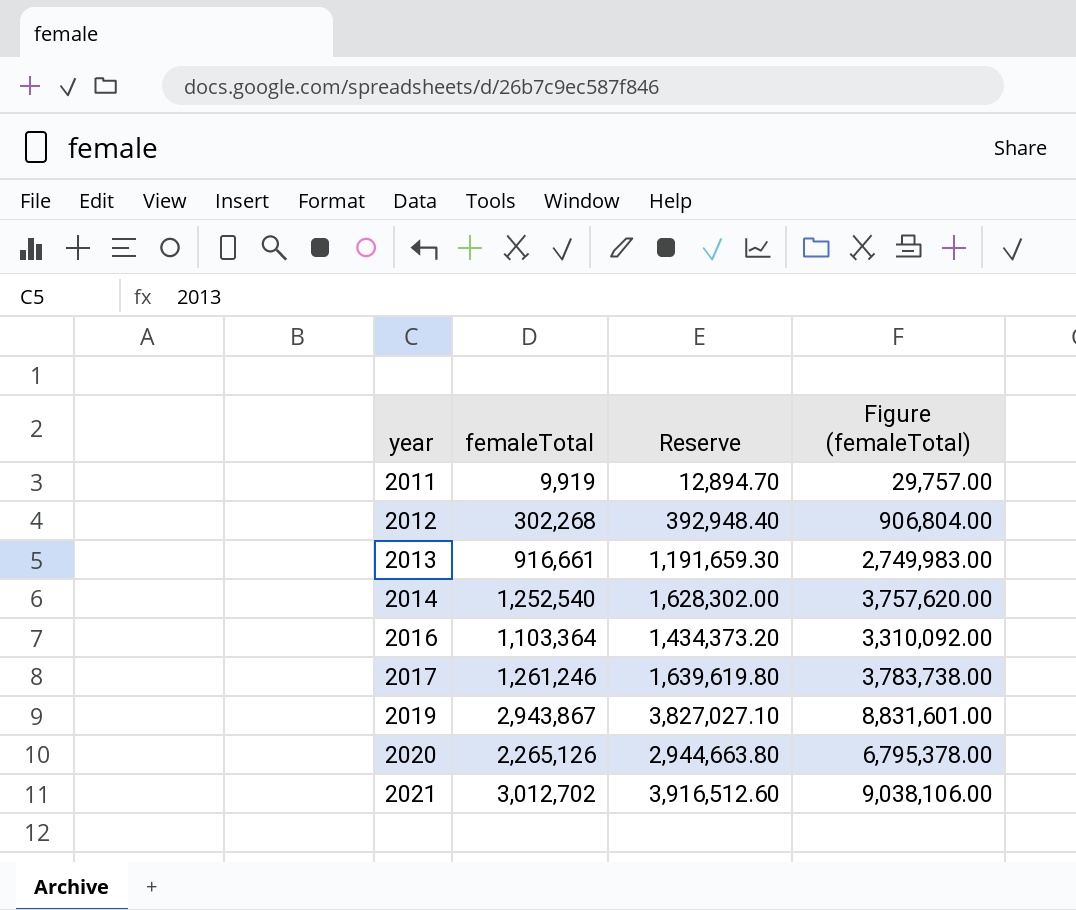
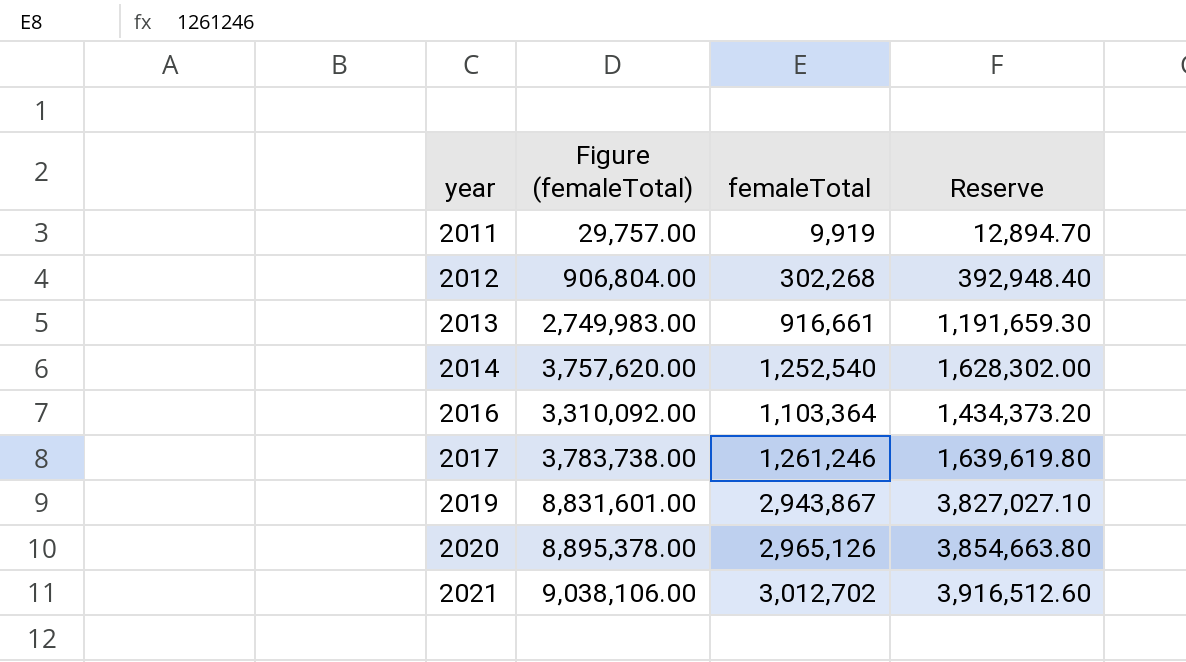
column Figure (femaleTotal) | position: 4 -> 2
2020 | Figure (femaleTotal): 6,795,378.00 -> 8,895,378.00
2020 | femaleTotal: 2,265,126 -> 2,965,126
2020 | Reserve: 2,944,663.80 -> 3,854,663.80

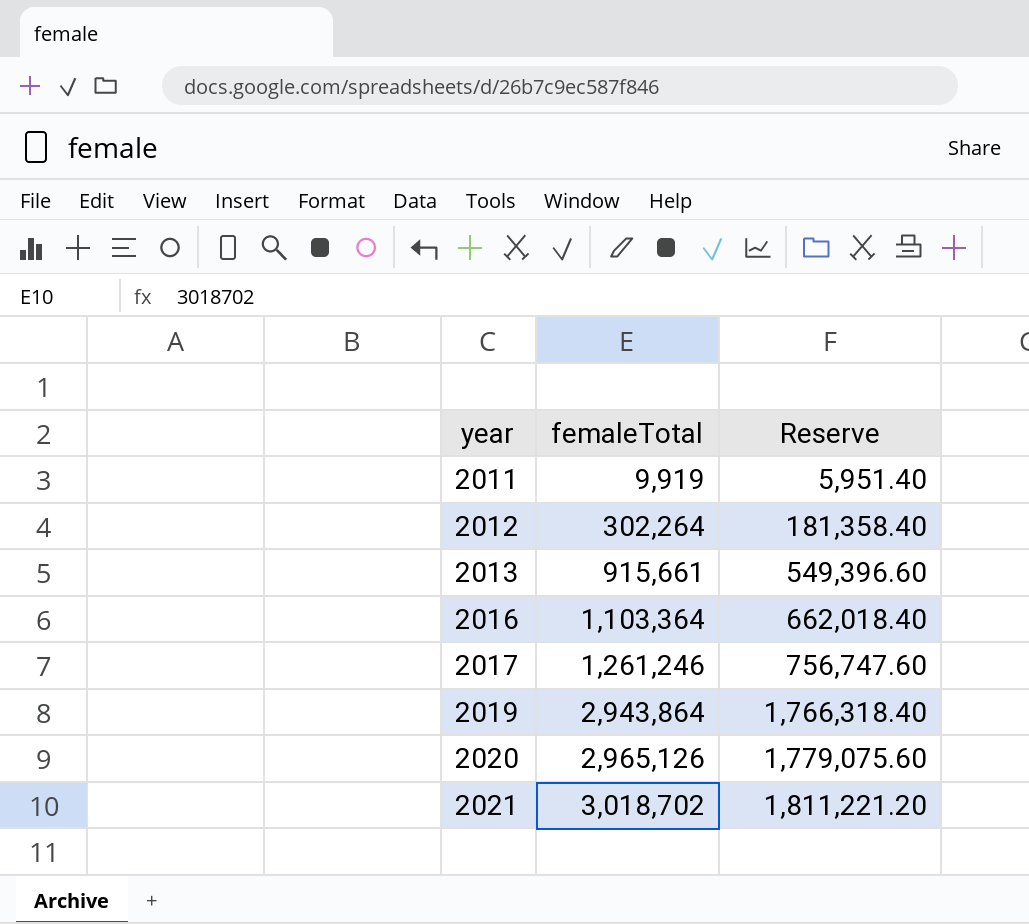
column Figure (femaleTotal) | formula: [femaleTotal] * 3 -> none
column Reserve | formula: [femaleTotal] * 1.3 -> [femaleTotal] * 0.6
row 2014: 3,757,620.00 | 1,252,540 | 1,628,302.00 -> none
2012 | femaleTotal: 302,268 -> 302,264
2013 | femaleTotal: 916,661 -> 915,661
2019 | femaleTotal: 2,943,867 -> 2,943,864
2021 | femaleTotal: 3,012,702 -> 3,018,702

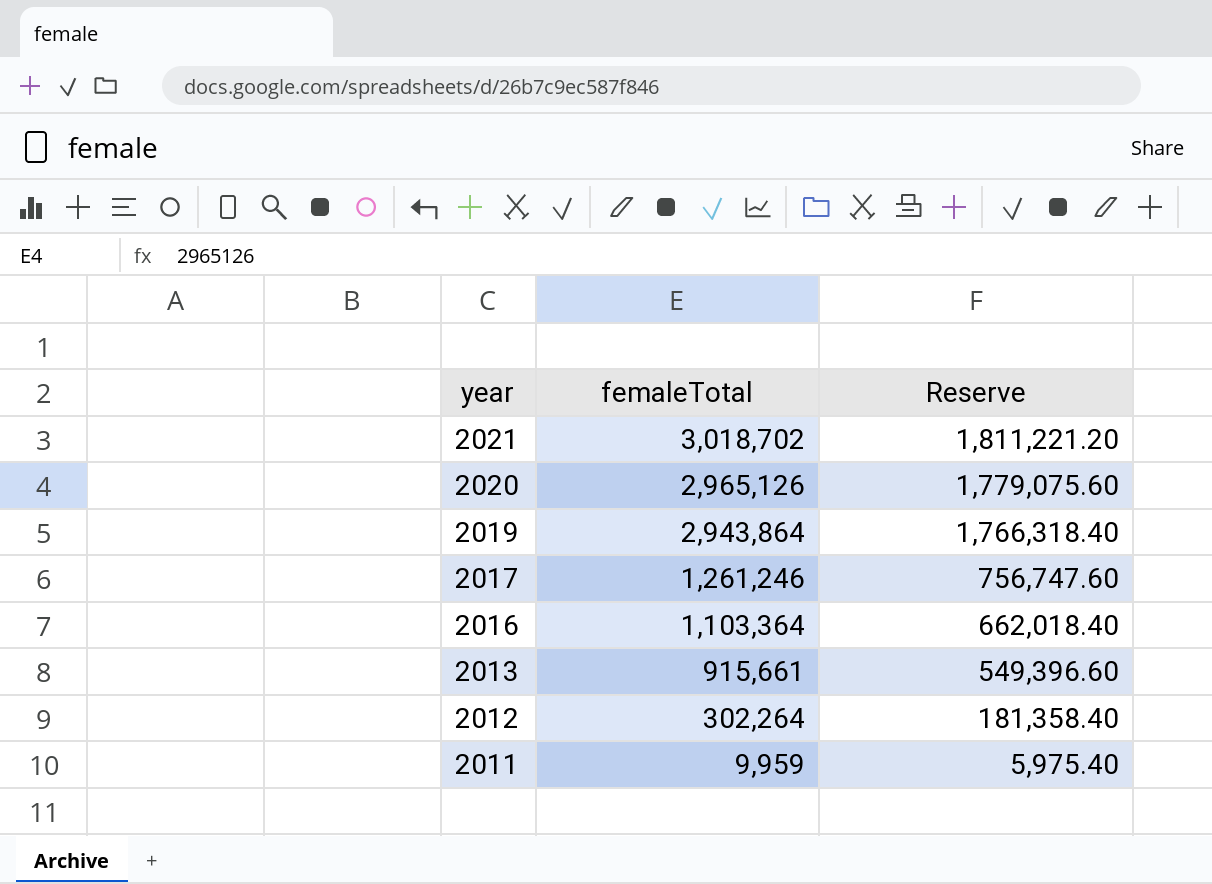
row order: year ascending -> year descending
2011 | femaleTotal: 9,919 -> 9,959
2011 | Reserve: 5,951.40 -> 5,975.40

